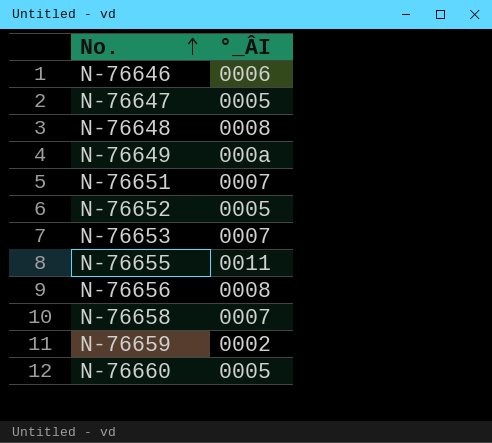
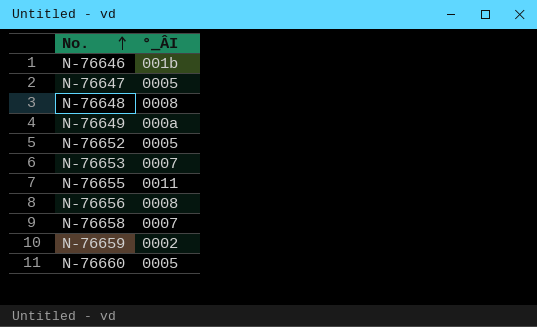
row N-76651: 0007 -> none
N-76646 | °_ÂI: 0006 -> 001b

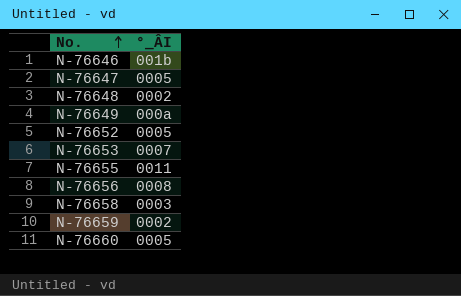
N-76648 | °_ÂI: 0008 -> 0002
N-76658 | °_ÂI: 0007 -> 0003

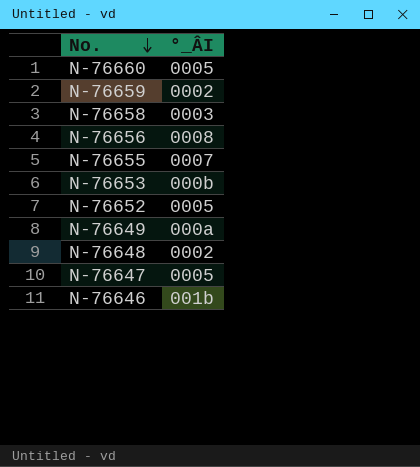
row order: No. ascending -> No. descending
N-76655 | °_ÂI: 0011 -> 0007
N-76653 | °_ÂI: 0007 -> 000b

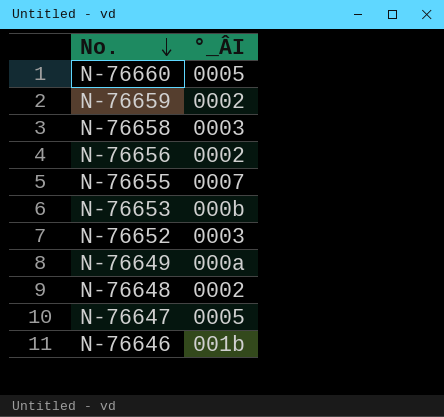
N-76656 | °_ÂI: 0008 -> 0002
N-76652 | °_ÂI: 0005 -> 0003

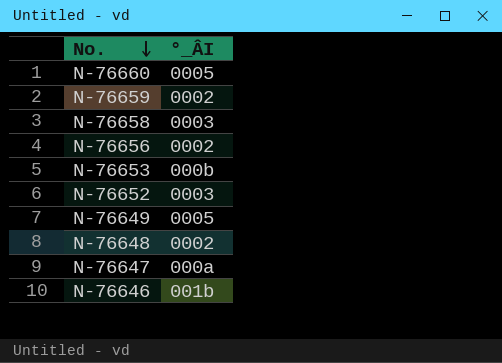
row N-76655: 0007 -> none
N-76649 | °_ÂI: 000a -> 0005
N-76647 | °_ÂI: 0005 -> 000a

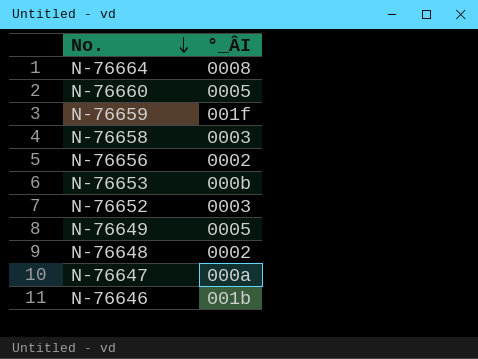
row N-76664: none -> 0008
N-76659 | °_ÂI: 0002 -> 001f

